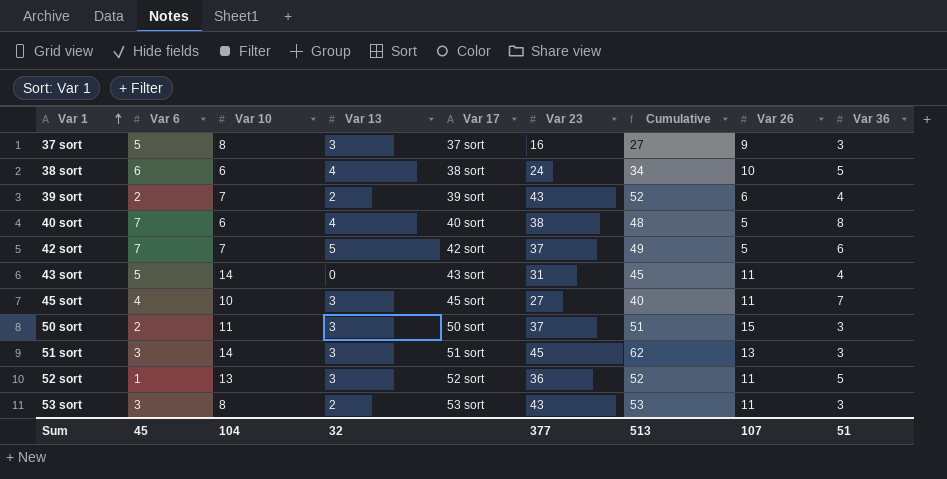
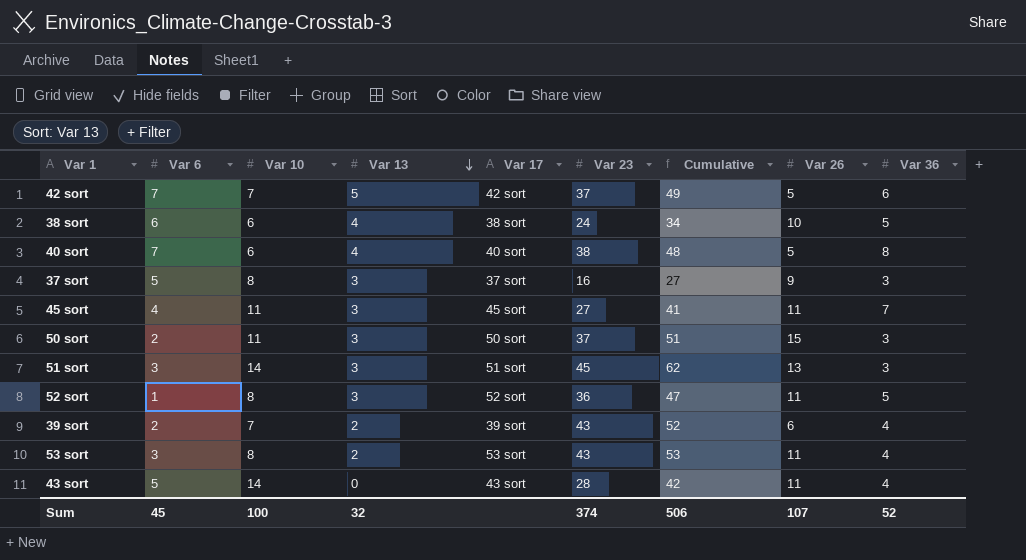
row order: Var 1 ascending -> Var 13 descending
45 sort | Var 10: 10 -> 11
45 sort | Cumulative: 40 -> 41
52 sort | Var 10: 13 -> 8
52 sort | Cumulative: 52 -> 47
53 sort | Var 36: 3 -> 4
43 sort | Var 23: 31 -> 28
43 sort | Cumulative: 45 -> 42
Sum | Var 10: 104 -> 100
Sum | Var 23: 377 -> 374
Sum | Cumulative: 513 -> 506
Sum | Var 36: 51 -> 52

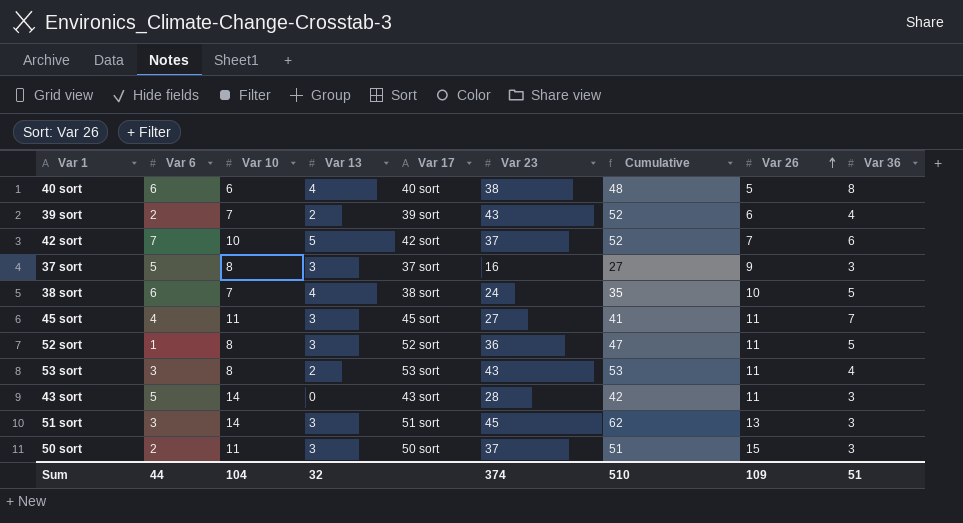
row order: Var 13 descending -> Var 26 ascending
40 sort | Var 6: 7 -> 6
42 sort | Var 10: 7 -> 10
42 sort | Cumulative: 49 -> 52
42 sort | Var 26: 5 -> 7
38 sort | Var 10: 6 -> 7
38 sort | Cumulative: 34 -> 35
43 sort | Var 36: 4 -> 3
Sum | Var 6: 45 -> 44
Sum | Var 10: 100 -> 104
Sum | Cumulative: 506 -> 510
Sum | Var 26: 107 -> 109
Sum | Var 36: 52 -> 51

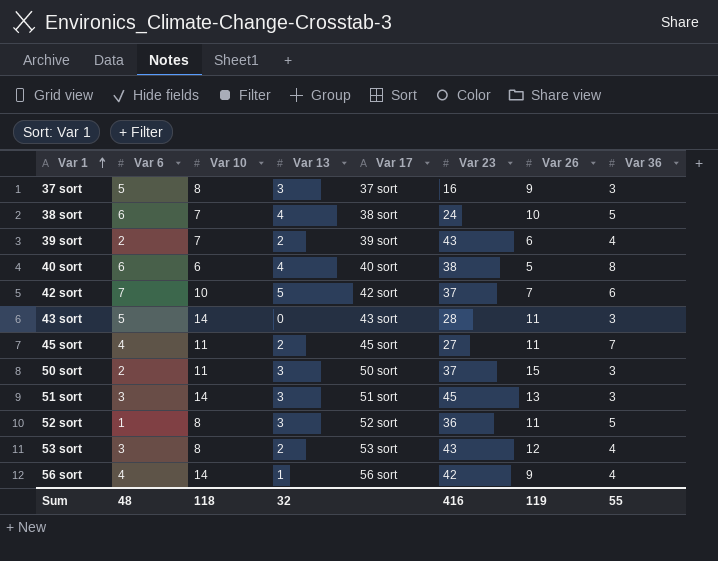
row order: Var 26 ascending -> Var 1 ascending
column Cumulative | formula: [Var 10] + [Var 13] + [Var 23] -> none
45 sort | Var 13: 3 -> 2
53 sort | Var 26: 11 -> 12
row 56 sort: none -> 4 | 14 | 1 | 56 sort | 42 | 9 | 4
Sum | Var 6: 44 -> 48
Sum | Var 10: 104 -> 118
Sum | Var 23: 374 -> 416
Sum | Var 26: 109 -> 119
Sum | Var 36: 51 -> 55

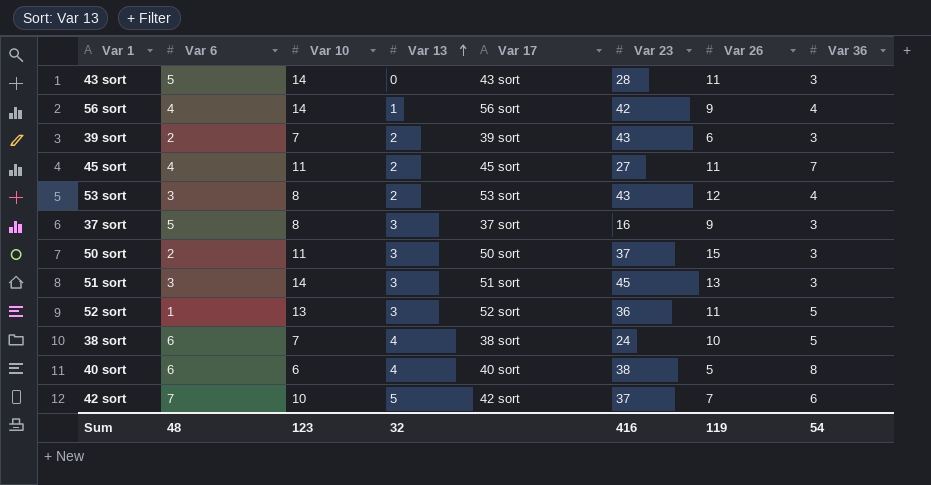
row order: Var 1 ascending -> Var 13 ascending
39 sort | Var 36: 4 -> 3
52 sort | Var 10: 8 -> 13
Sum | Var 10: 118 -> 123
Sum | Var 36: 55 -> 54

